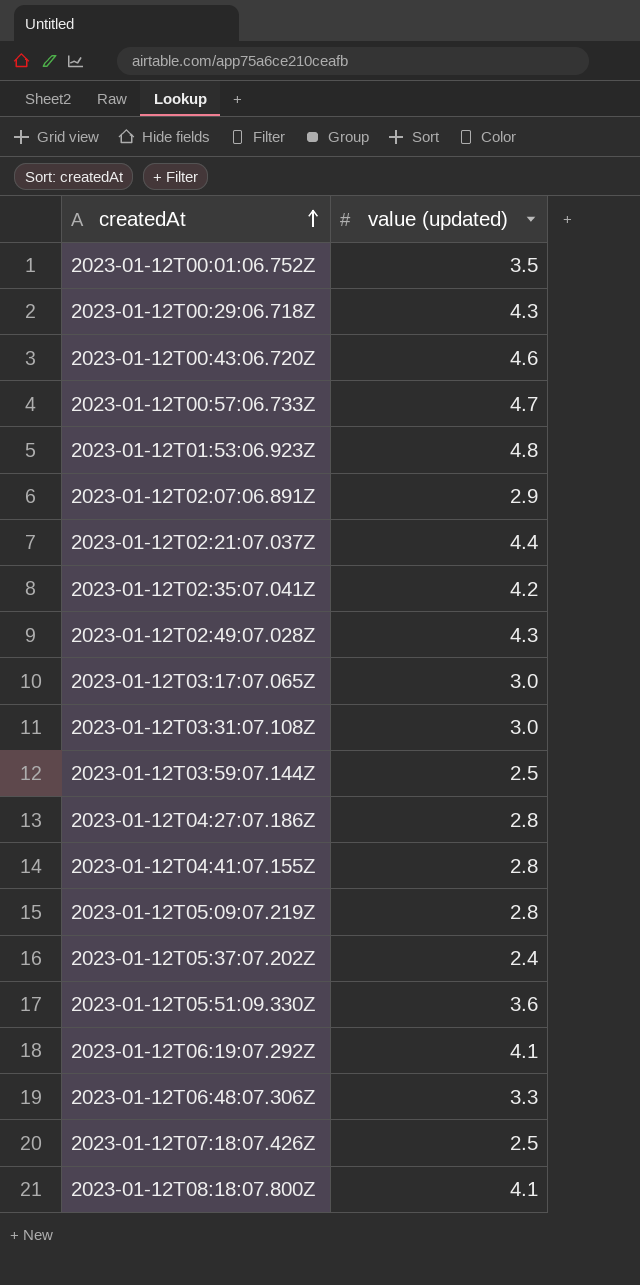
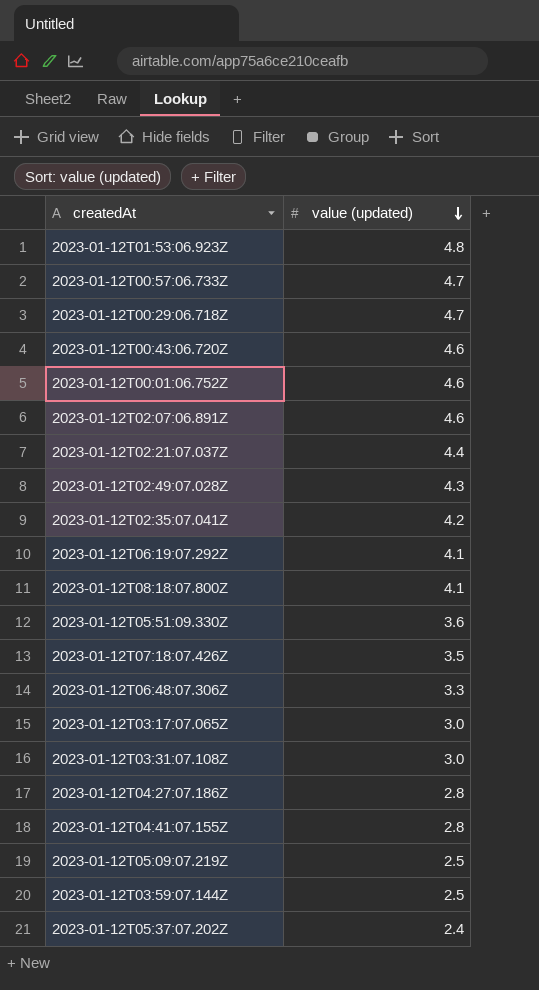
row order: createdAt ascending -> value (updated) descending
2023-01-12T00:29:06.718Z | value (updated): 4.3 -> 4.7
2023-01-12T00:01:06.752Z | value (updated): 3.5 -> 4.6
2023-01-12T02:07:06.891Z | value (updated): 2.9 -> 4.6
2023-01-12T07:18:07.426Z | value (updated): 2.5 -> 3.5
2023-01-12T05:09:07.219Z | value (updated): 2.8 -> 2.5

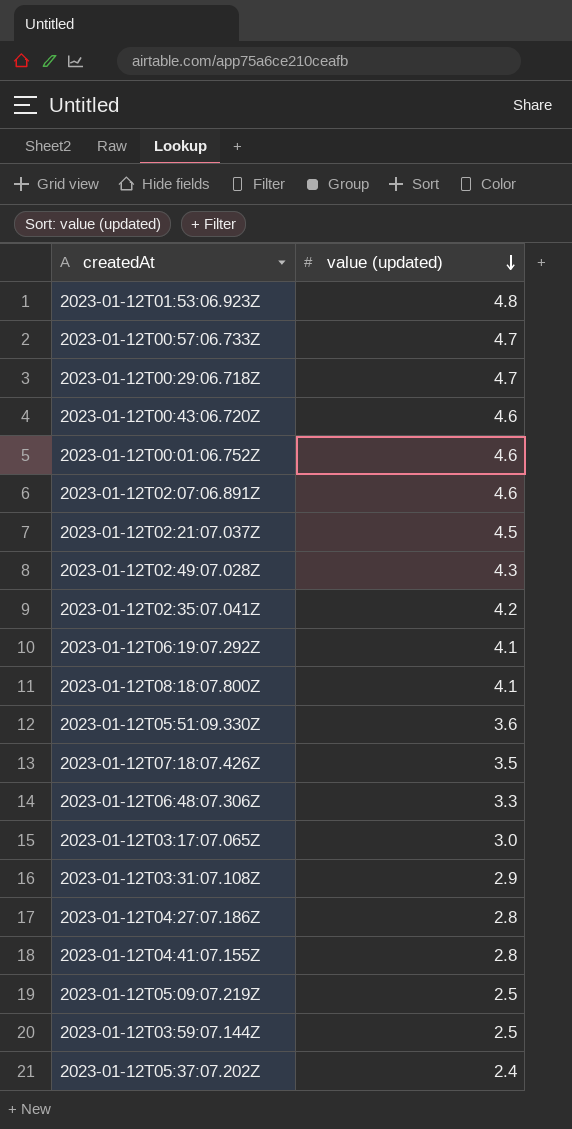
2023-01-12T02:21:07.037Z | value (updated): 4.4 -> 4.5
2023-01-12T03:31:07.108Z | value (updated): 3.0 -> 2.9

